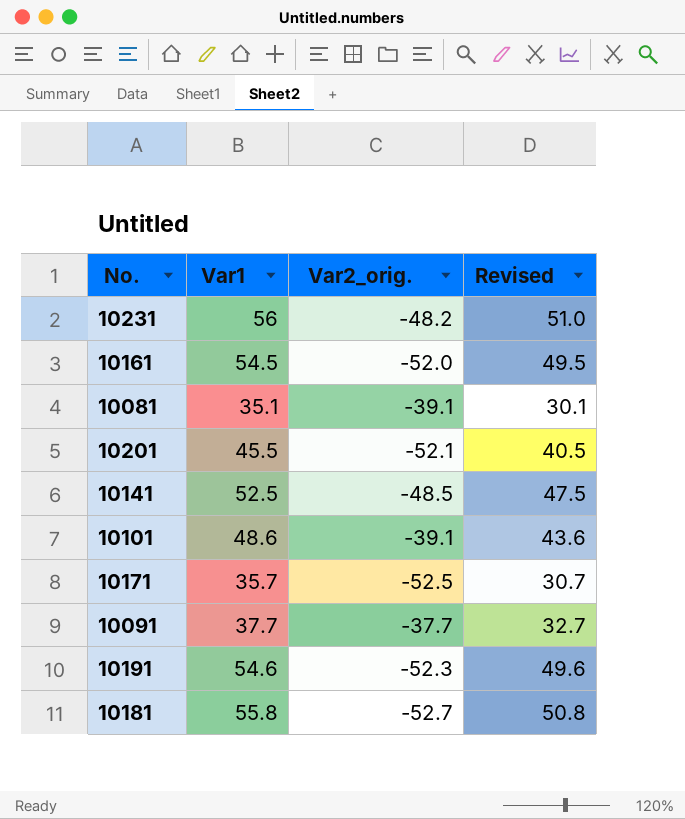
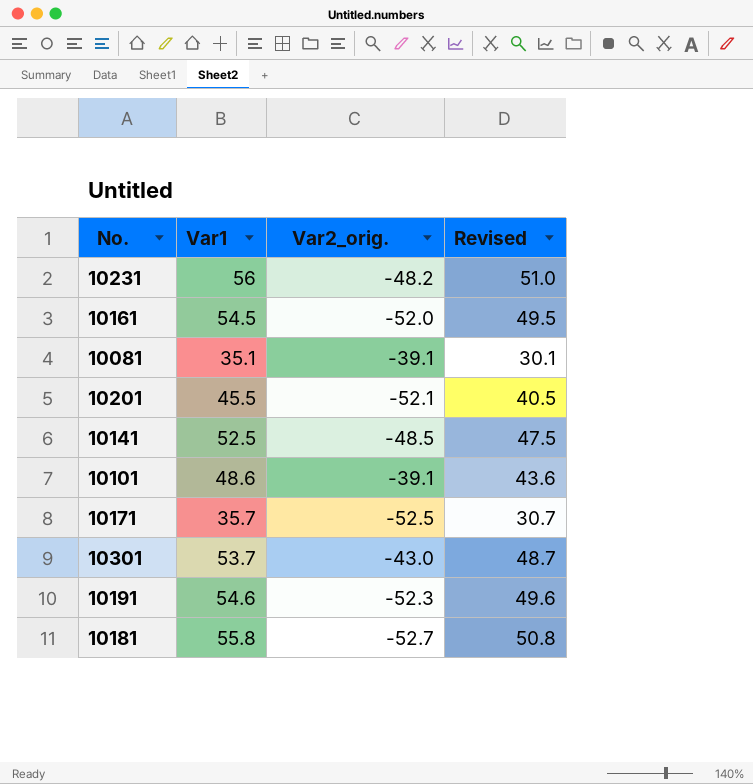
row 10091: 37.7 | -37.7 | 32.7 -> none
row 10301: none -> 53.7 | -43.0 | 48.7

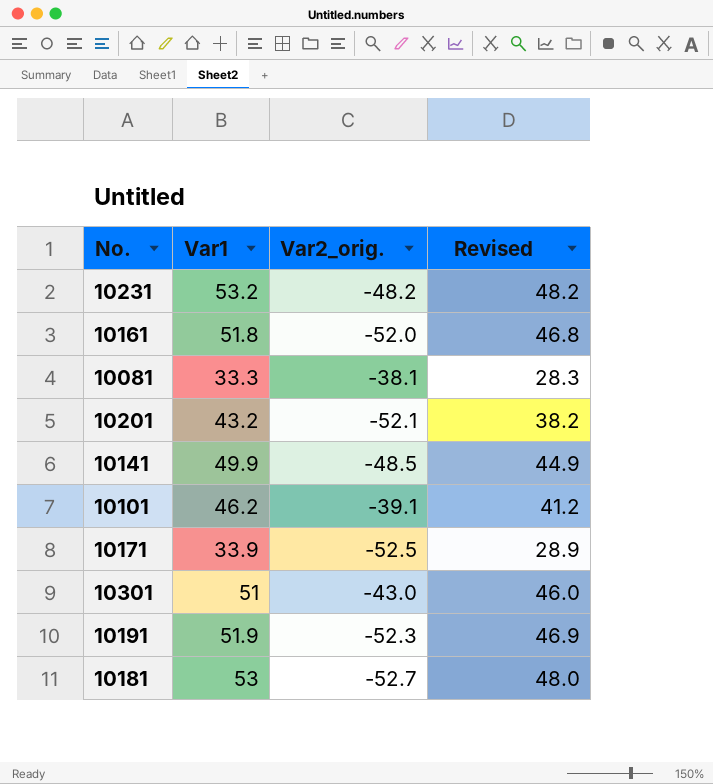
10231 | Var1: 56 -> 53.2
10231 | Revised: 51.0 -> 48.2
10161 | Var1: 54.5 -> 51.8
10161 | Revised: 49.5 -> 46.8
10081 | Var1: 35.1 -> 33.3
10081 | Var2_orig.: -39.1 -> -38.1
10081 | Revised: 30.1 -> 28.3
10201 | Var1: 45.5 -> 43.2
10201 | Revised: 40.5 -> 38.2
10141 | Var1: 52.5 -> 49.9
10141 | Revised: 47.5 -> 44.9
10101 | Var1: 48.6 -> 46.2
10101 | Revised: 43.6 -> 41.2
10171 | Var1: 35.7 -> 33.9
10171 | Revised: 30.7 -> 28.9
10301 | Var1: 53.7 -> 51
10301 | Revised: 48.7 -> 46.0
10191 | Var1: 54.6 -> 51.9
10191 | Revised: 49.6 -> 46.9
10181 | Var1: 55.8 -> 53
10181 | Revised: 50.8 -> 48.0

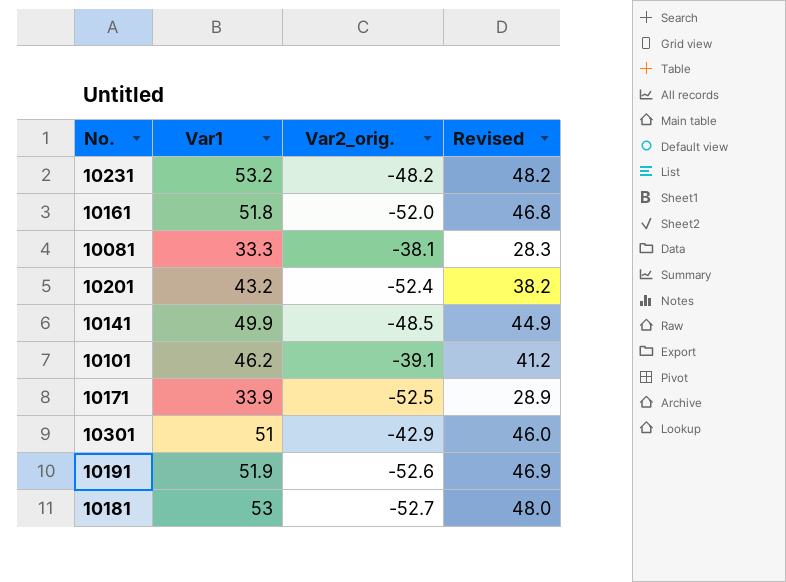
10201 | Var2_orig.: -52.1 -> -52.4
10301 | Var2_orig.: -43.0 -> -42.9
10191 | Var2_orig.: -52.3 -> -52.6

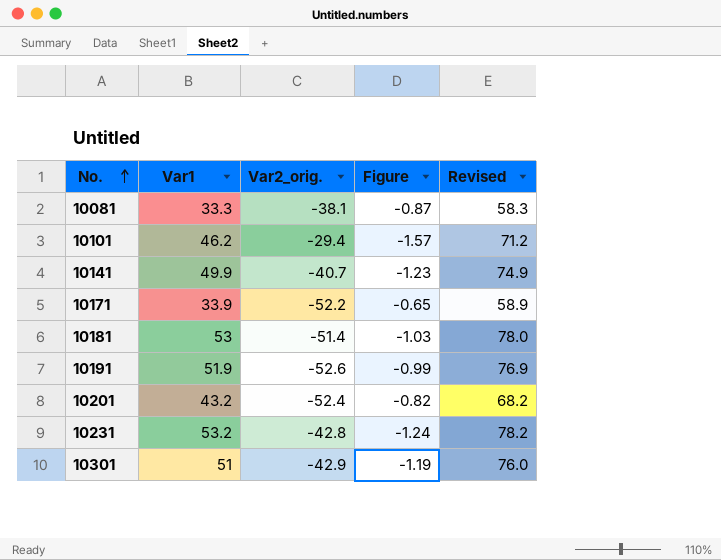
row order: none -> No. ascending
column Figure | formula: none -> [Var1] / [Var2_orig.]
column Revised | formula: [Var1] - 5 -> [Var1] + 25
row 10161: 51.8 | -52.0 | 46.8 -> none
10101 | Var2_orig.: -39.1 -> -29.4
10141 | Var2_orig.: -48.5 -> -40.7
10171 | Var2_orig.: -52.5 -> -52.2
10181 | Var2_orig.: -52.7 -> -51.4
10231 | Var2_orig.: -48.2 -> -42.8

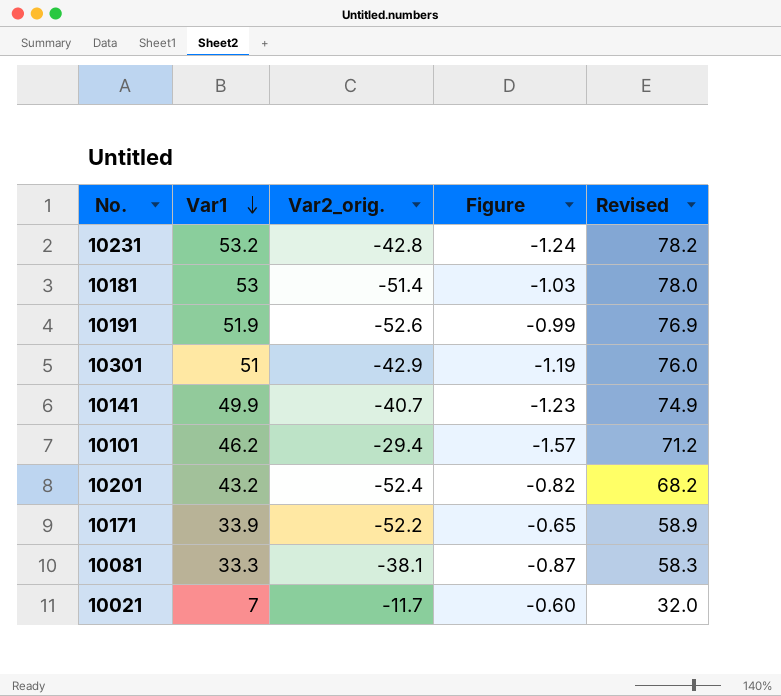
row order: No. ascending -> Var1 descending
row 10021: none -> 7 | -11.7 | -0.60 | 32.0

